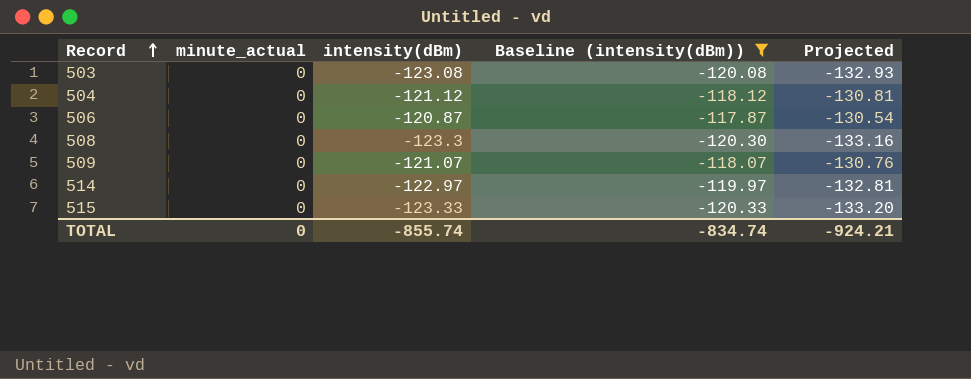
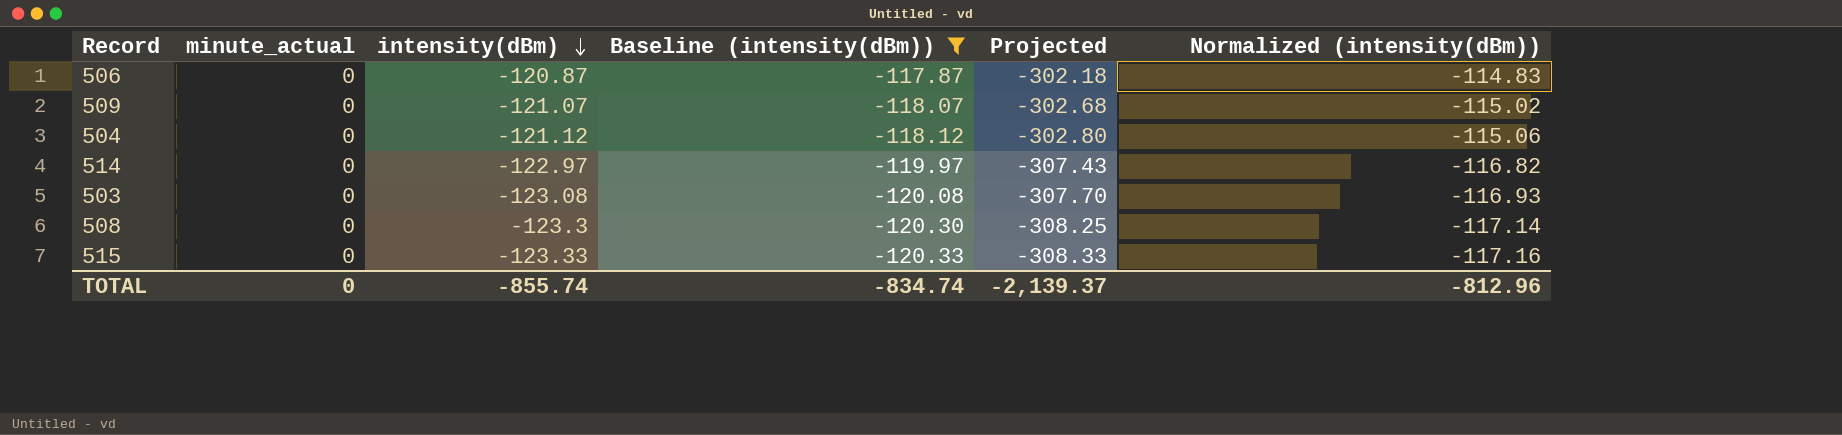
row order: Record ascending -> intensity(dBm) descending
column Projected | formula: [intensity(dBm)] * 1.08 -> [intensity(dBm)] * 2.5
column Normalized (intensity(dBm)) | formula: none -> [intensity(dBm)] * 0.95
TOTAL | Projected: -924.21 -> -2,139.37

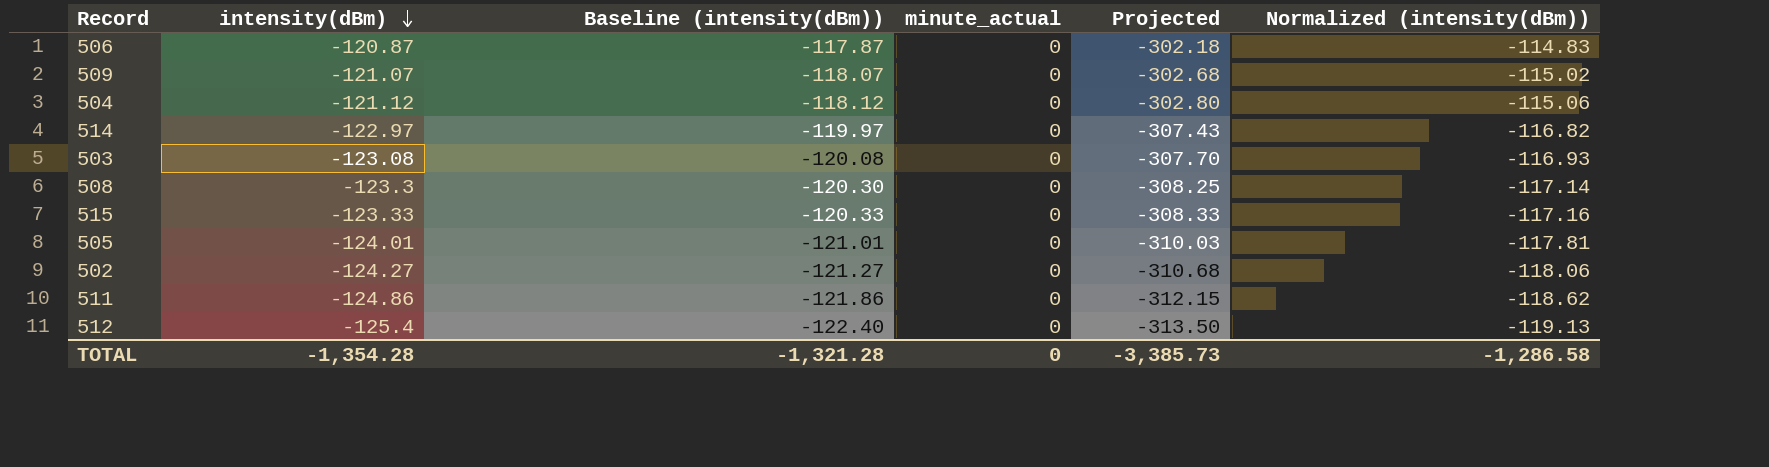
filter: Baseline (intensity(dBm)) >= -120.33 -> none
column minute_actual | position: 2 -> 4
TOTAL | intensity(dBm): -855.74 -> -1,354.28
TOTAL | Baseline (intensity(dBm)): -834.74 -> -1,321.28
TOTAL | Projected: -2,139.37 -> -3,385.73
TOTAL | Normalized (intensity(dBm)): -812.96 -> -1,286.58

